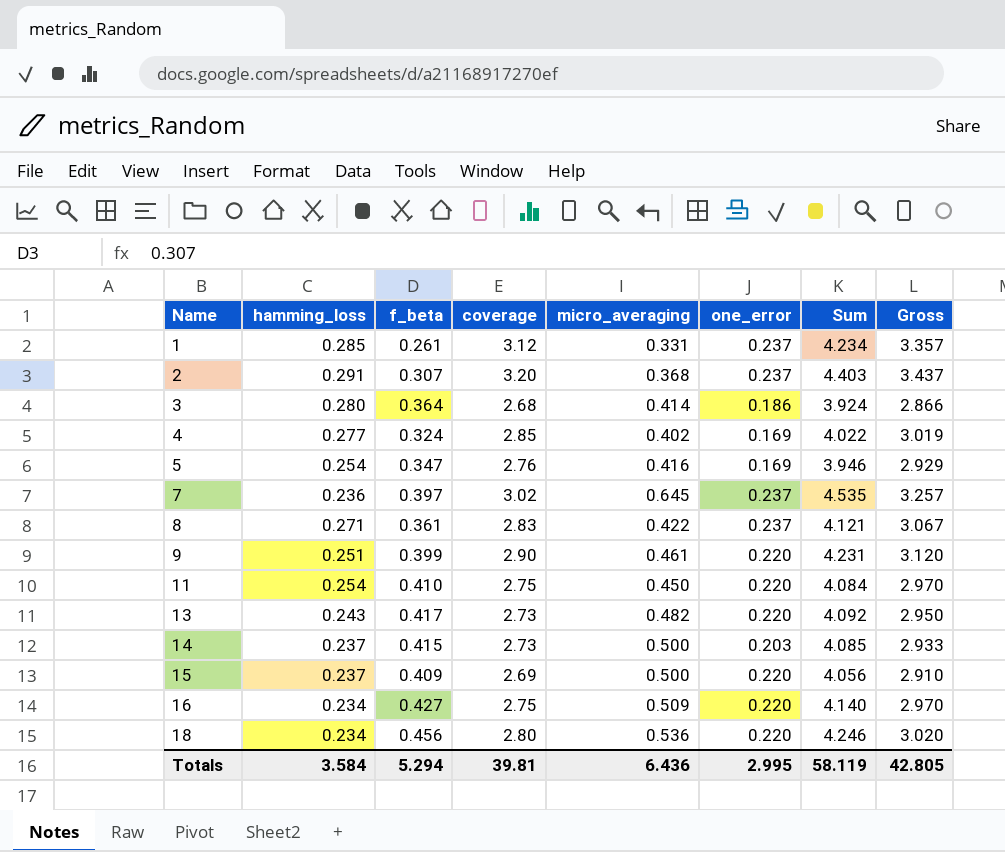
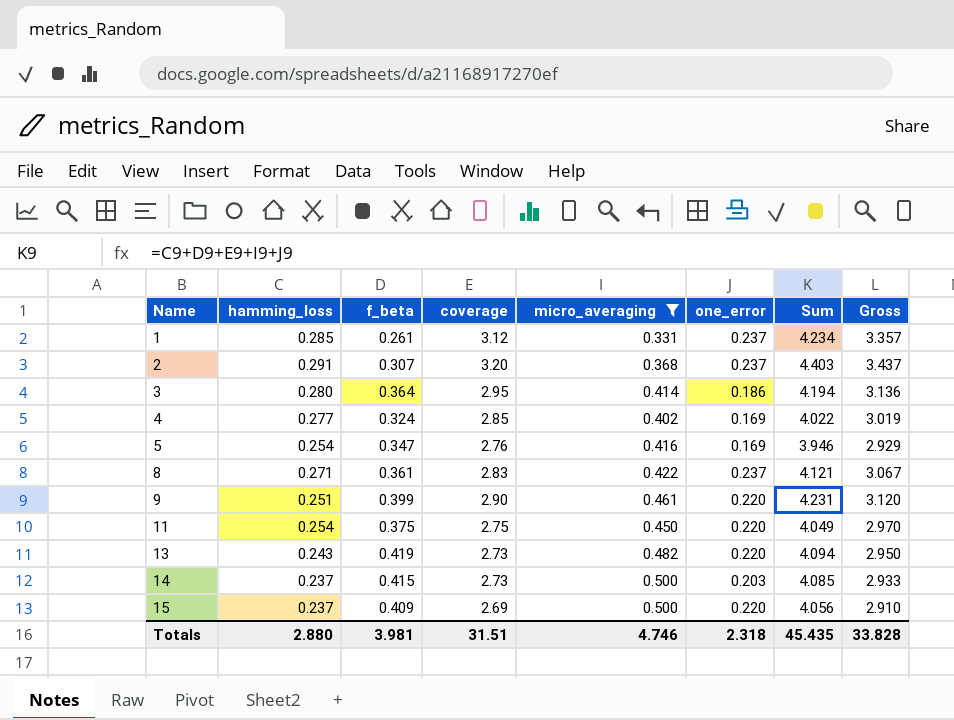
filter: none -> micro_averaging <= 0.500
3 | coverage: 2.68 -> 2.95
3 | Sum: 3.924 -> 4.194
3 | Gross: 2.866 -> 3.136
11 | f_beta: 0.410 -> 0.375
11 | Sum: 4.084 -> 4.049
13 | f_beta: 0.417 -> 0.419
13 | Sum: 4.092 -> 4.094
Totals | hamming_loss: 3.584 -> 2.880
Totals | f_beta: 5.294 -> 3.981
Totals | coverage: 39.81 -> 31.51
Totals | micro_averaging: 6.436 -> 4.746
Totals | one_error: 2.995 -> 2.318
Totals | Sum: 58.119 -> 45.435
Totals | Gross: 42.805 -> 33.828

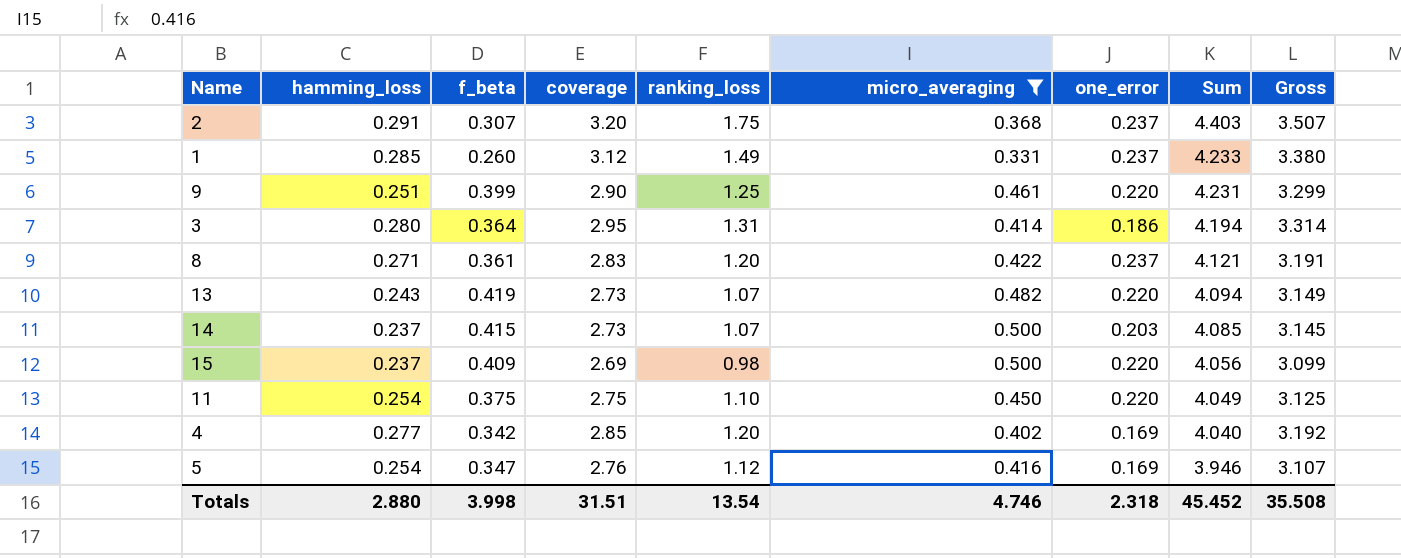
row order: Name ascending -> Sum descending
column ranking_loss | position: none -> 5
column Gross | formula: [coverage] + [one_error] -> [f_beta] + [coverage]
1 | f_beta: 0.261 -> 0.260
1 | Sum: 4.234 -> 4.233
4 | f_beta: 0.324 -> 0.342
4 | Sum: 4.022 -> 4.040
Totals | f_beta: 3.981 -> 3.998
Totals | Sum: 45.435 -> 45.452
Totals | Gross: 33.828 -> 35.508

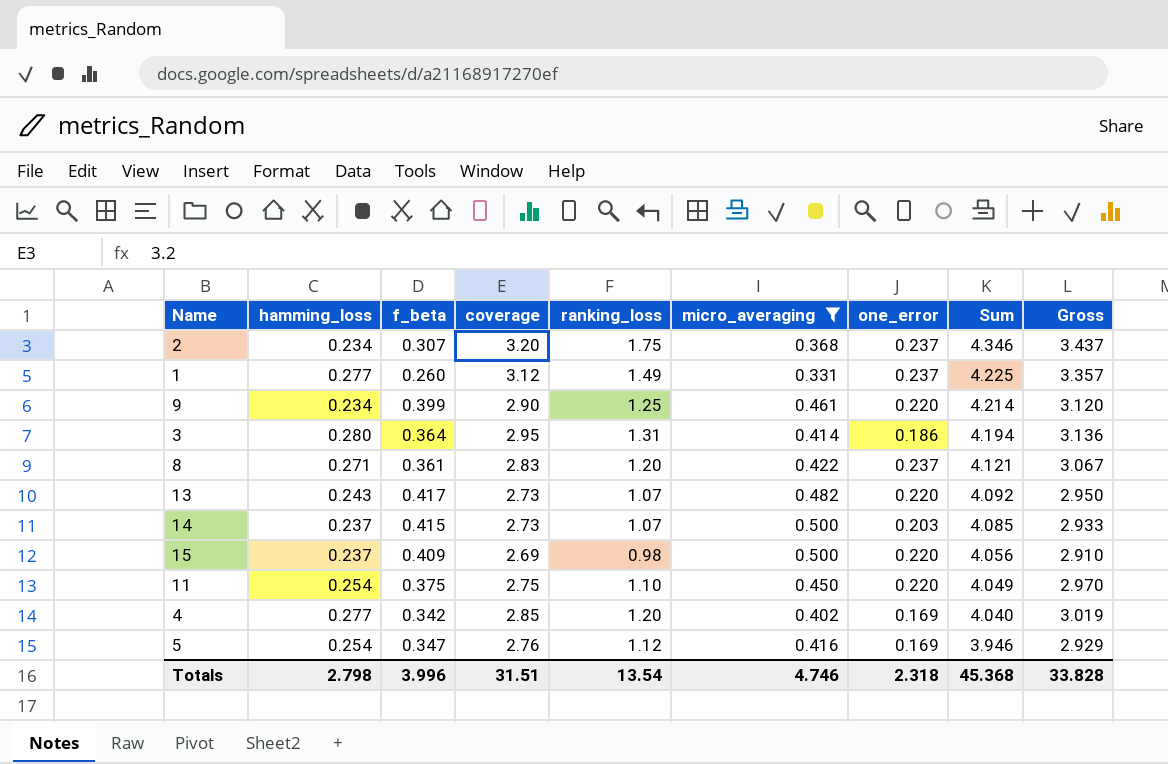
column Gross | formula: [f_beta] + [coverage] -> [coverage] + [one_error]
2 | hamming_loss: 0.291 -> 0.234
2 | Sum: 4.403 -> 4.346
1 | hamming_loss: 0.285 -> 0.277
1 | Sum: 4.233 -> 4.225
9 | hamming_loss: 0.251 -> 0.234
9 | Sum: 4.231 -> 4.214
13 | f_beta: 0.419 -> 0.417
13 | Sum: 4.094 -> 4.092
Totals | hamming_loss: 2.880 -> 2.798
Totals | f_beta: 3.998 -> 3.996
Totals | Sum: 45.452 -> 45.368
Totals | Gross: 35.508 -> 33.828

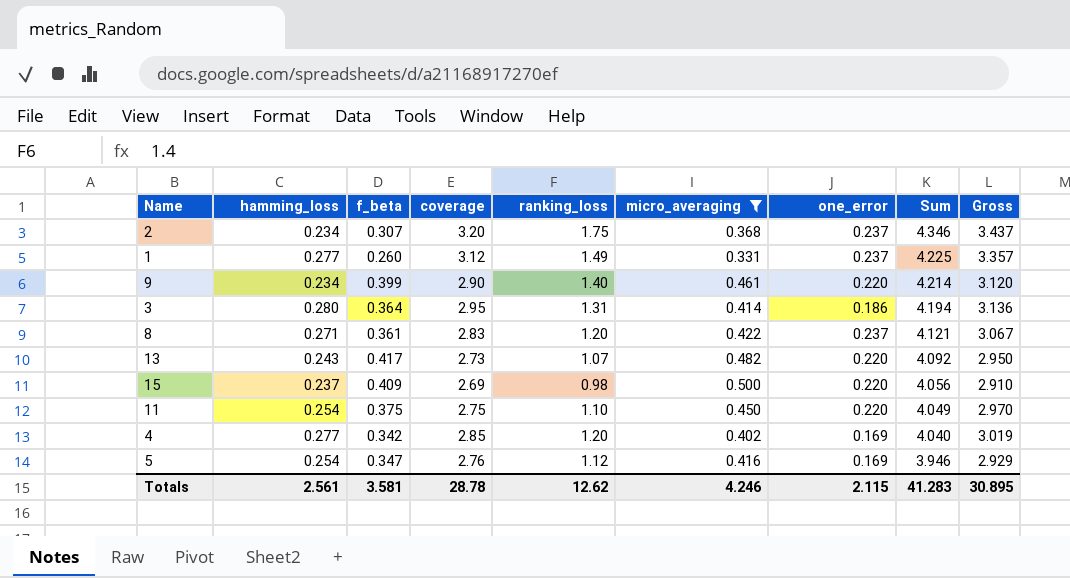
row 14: 0.237 | 0.415 | 2.73 | 1.07 | 0.500 | 0.203 | 4.085 | 2.933 -> none
9 | ranking_loss: 1.25 -> 1.40
Totals | hamming_loss: 2.798 -> 2.561
Totals | f_beta: 3.996 -> 3.581
Totals | coverage: 31.51 -> 28.78
Totals | ranking_loss: 13.54 -> 12.62
Totals | micro_averaging: 4.746 -> 4.246
Totals | one_error: 2.318 -> 2.115
Totals | Sum: 45.368 -> 41.283
Totals | Gross: 33.828 -> 30.895

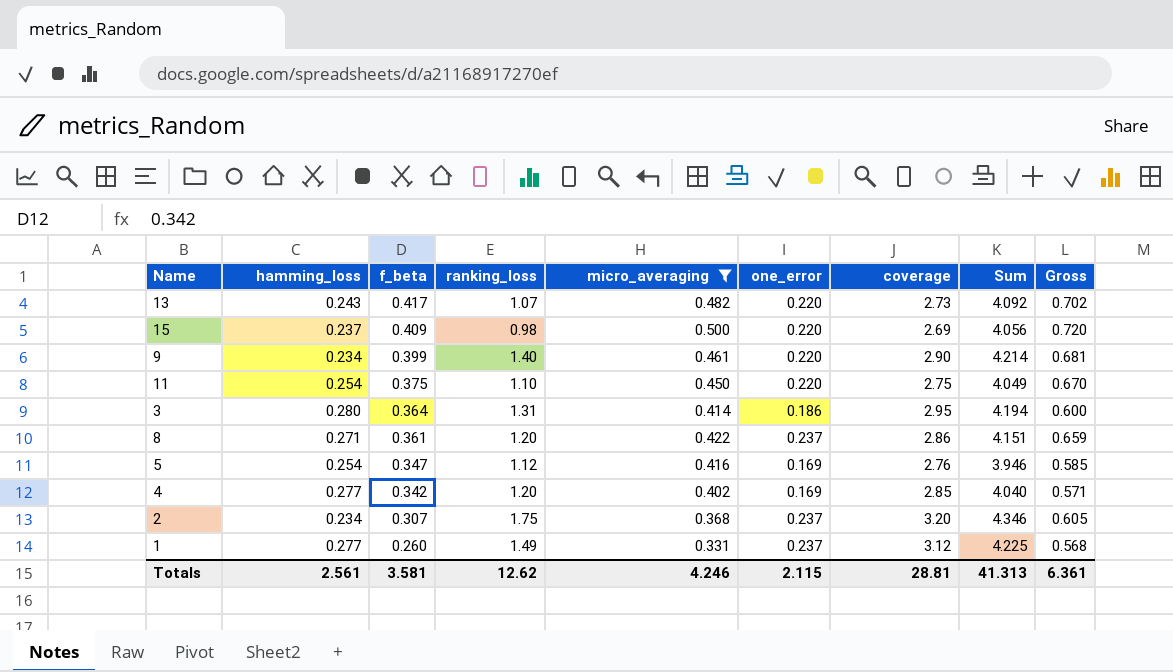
row order: Sum descending -> f_beta descending
column coverage | position: 4 -> 7
column Gross | formula: [coverage] + [one_error] -> [micro_averaging] + [one_error]
8 | coverage: 2.83 -> 2.86
8 | Sum: 4.121 -> 4.151
Totals | coverage: 28.78 -> 28.81
Totals | Sum: 41.283 -> 41.313
Totals | Gross: 30.895 -> 6.361

